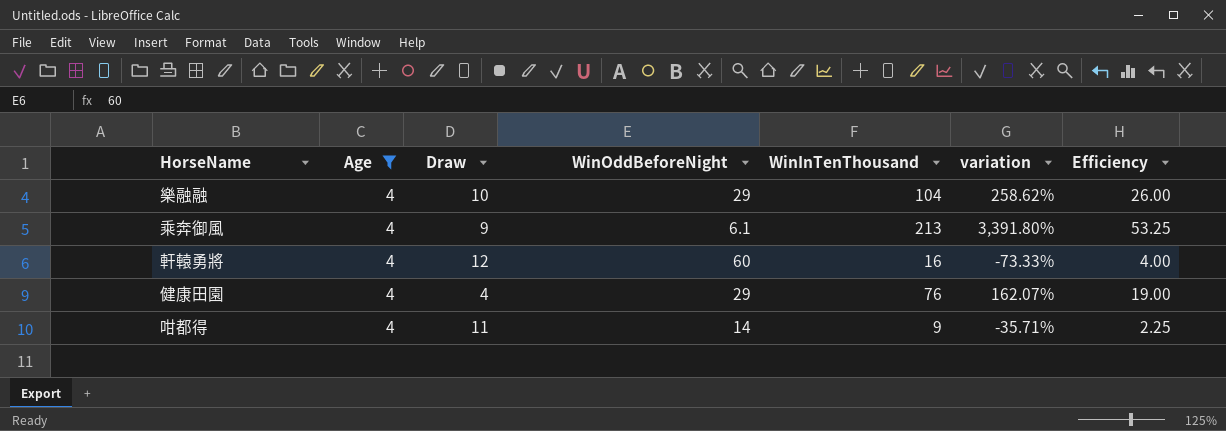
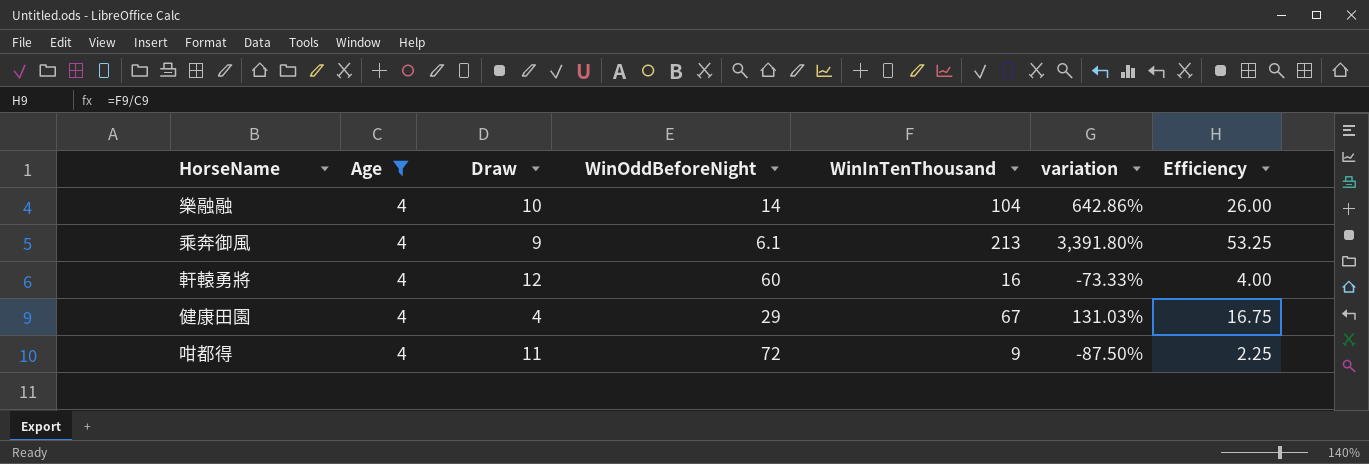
樂融融 | WinOddBeforeNight: 29 -> 14
樂融融 | variation: 258.62% -> 642.86%
健康田園 | WinInTenThousand: 76 -> 67
健康田園 | variation: 162.07% -> 131.03%
健康田園 | Efficiency: 19.00 -> 16.75
咁都得 | WinOddBeforeNight: 14 -> 72
咁都得 | variation: -35.71% -> -87.50%

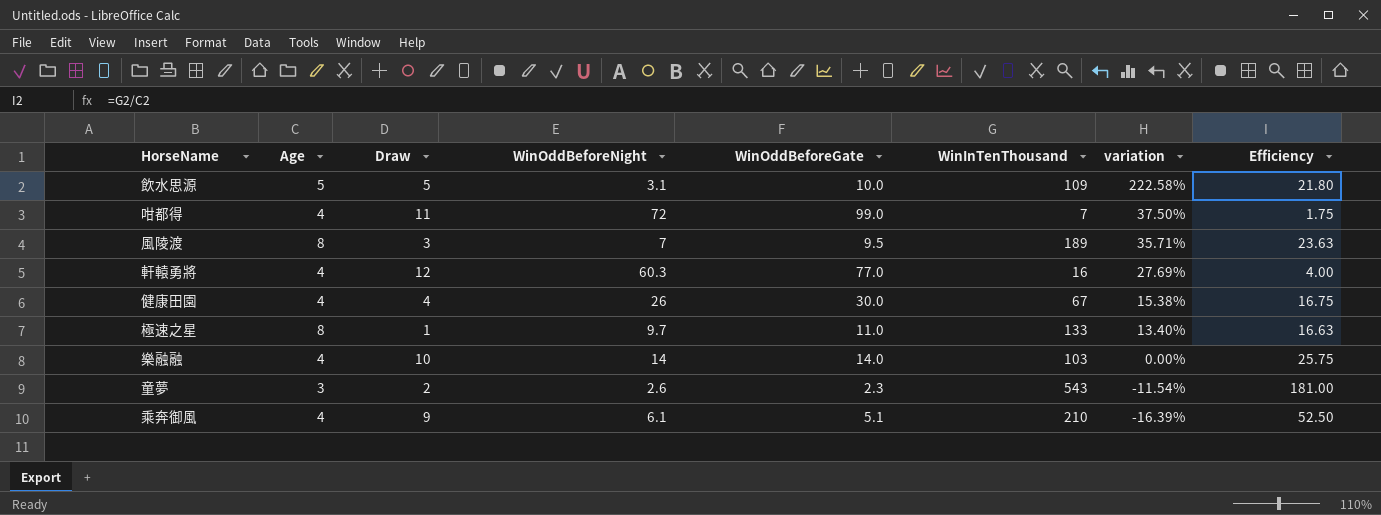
filter: Age = 4 -> none
row order: none -> variation descending
column WinOddBeforeGate | position: none -> 5
column variation | formula: ([WinInTenThousand] - [WinOddBeforeNight]) / [WinOddBeforeNight] -> ([WinOddBeforeGate] - [WinOddBeforeNight]) / [WinOddBeforeNight]
咁都得 | WinInTenThousand: 9 -> 7
咁都得 | Efficiency: 2.25 -> 1.75
軒轅勇將 | WinOddBeforeNight: 60 -> 60.3
健康田園 | WinOddBeforeNight: 29 -> 26
樂融融 | WinInTenThousand: 104 -> 103
樂融融 | Efficiency: 26.00 -> 25.75
乘奔御風 | WinInTenThousand: 213 -> 210
乘奔御風 | Efficiency: 53.25 -> 52.50

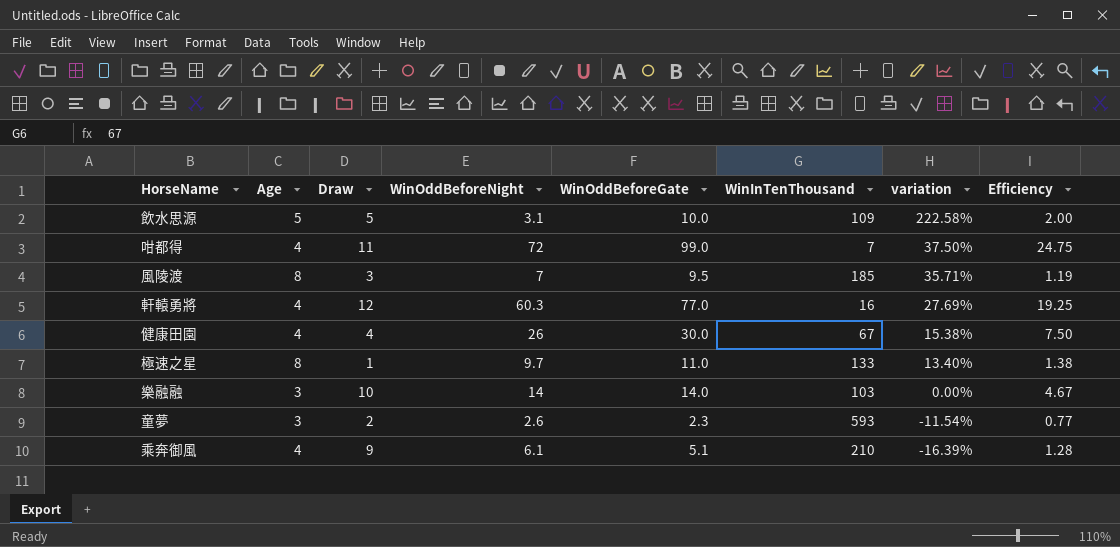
column Efficiency | formula: [WinInTenThousand] / [Age] -> [WinOddBeforeGate] / [Age]
風陵渡 | WinInTenThousand: 189 -> 185
樂融融 | Age: 4 -> 3
童夢 | WinInTenThousand: 543 -> 593

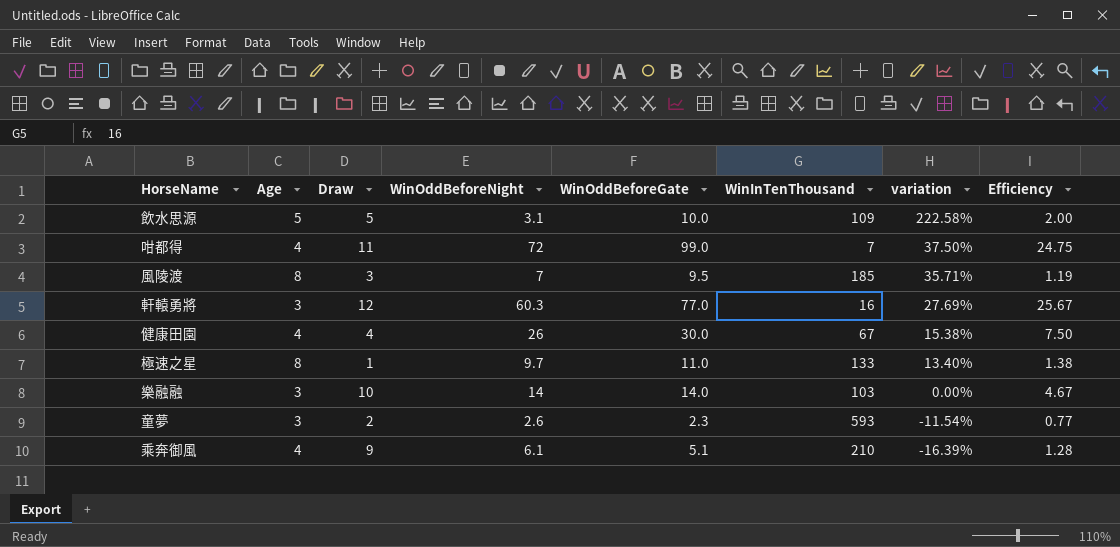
軒轅勇將 | Age: 4 -> 3
軒轅勇將 | Efficiency: 19.25 -> 25.67

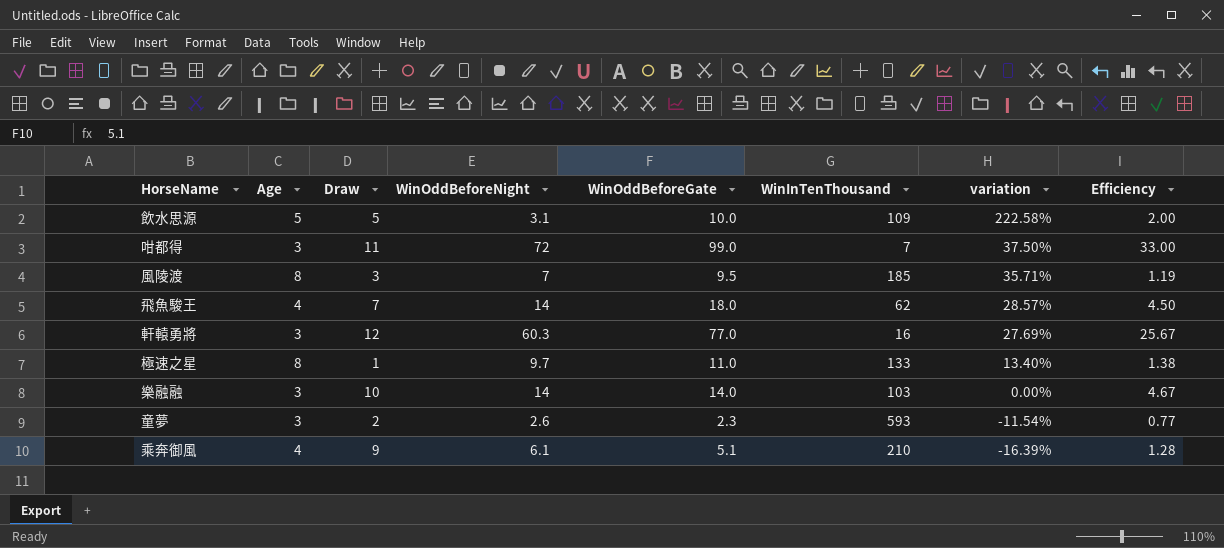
row 健康田園: 4 | 4 | 26 | 30.0 | 67 | 15.38% | 7.50 -> none
咁都得 | Age: 4 -> 3
咁都得 | Efficiency: 24.75 -> 33.00
row 飛魚駿王: none -> 4 | 7 | 14 | 18.0 | 62 | 28.57% | 4.50

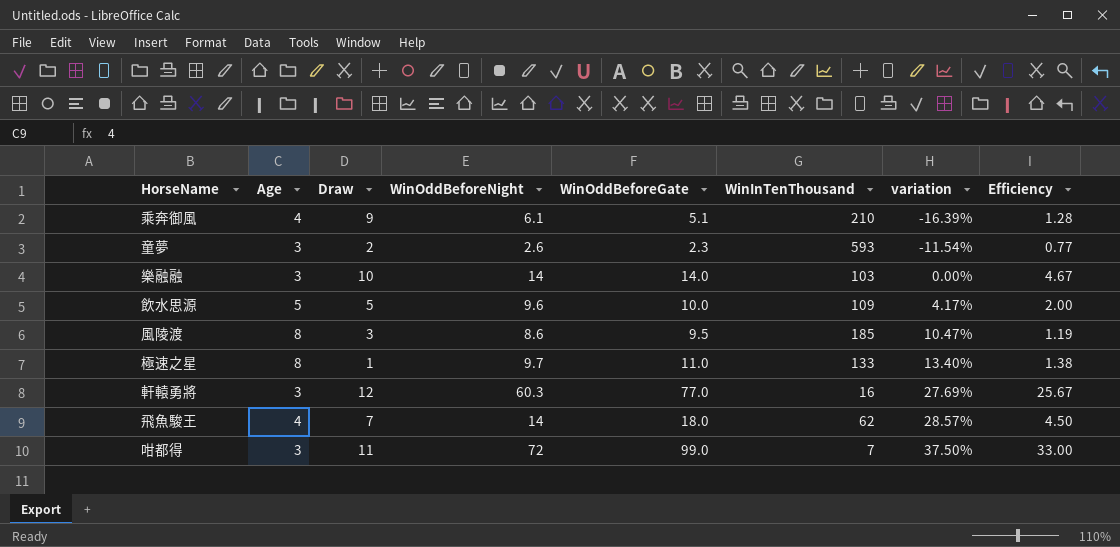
row order: variation descending -> variation ascending
飲水思源 | WinOddBeforeNight: 3.1 -> 9.6
飲水思源 | variation: 222.58% -> 4.17%
風陵渡 | WinOddBeforeNight: 7 -> 8.6
風陵渡 | variation: 35.71% -> 10.47%

